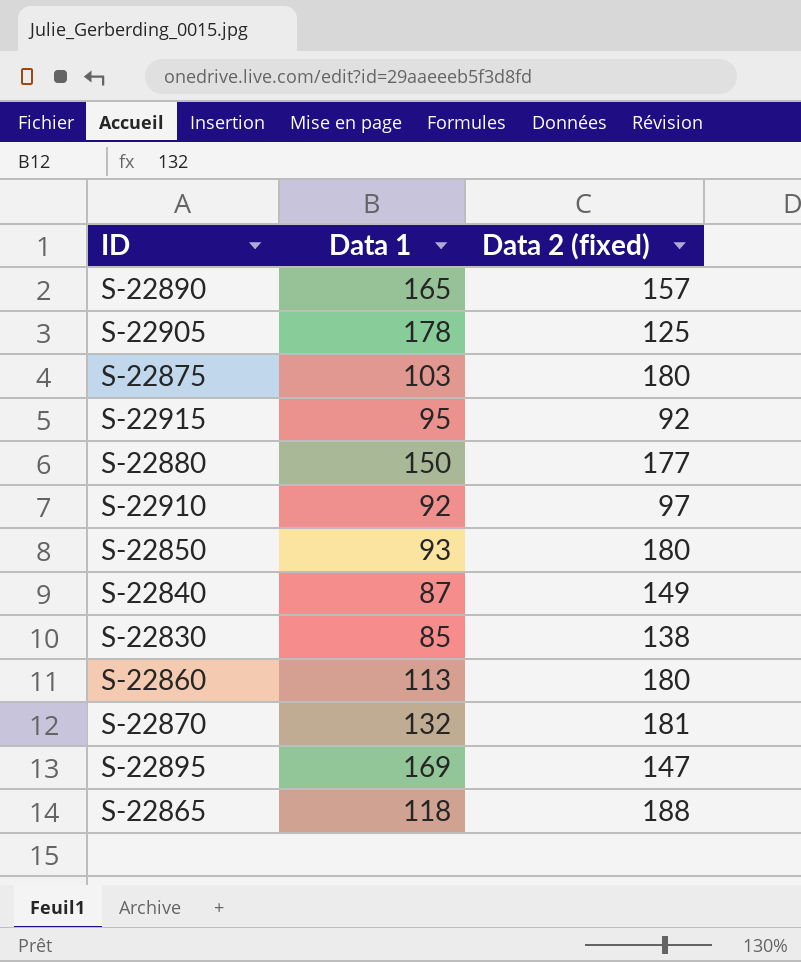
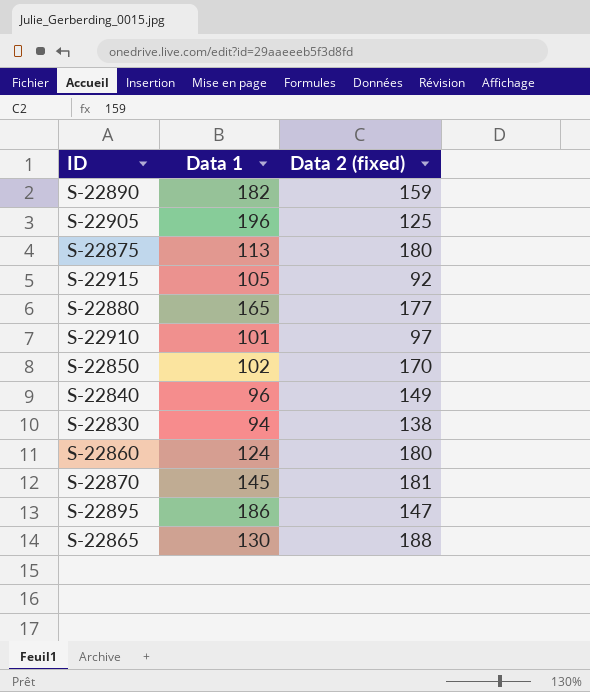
S-22890 | Data 1: 165 -> 182
S-22890 | Data 2 (fixed): 157 -> 159
S-22905 | Data 1: 178 -> 196
S-22875 | Data 1: 103 -> 113
S-22915 | Data 1: 95 -> 105
S-22880 | Data 1: 150 -> 165
S-22910 | Data 1: 92 -> 101
S-22850 | Data 1: 93 -> 102
S-22850 | Data 2 (fixed): 180 -> 170
S-22840 | Data 1: 87 -> 96
S-22830 | Data 1: 85 -> 94
S-22860 | Data 1: 113 -> 124
S-22870 | Data 1: 132 -> 145
S-22895 | Data 1: 169 -> 186
S-22865 | Data 1: 118 -> 130

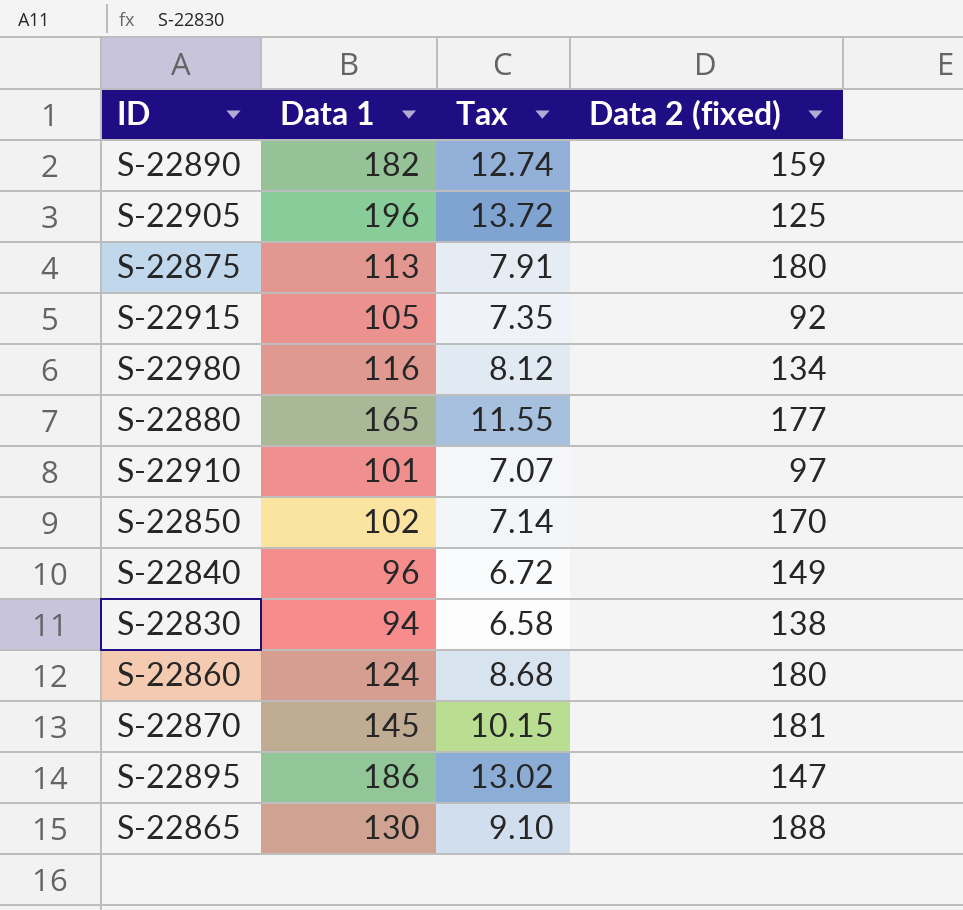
column Tax | formula: none -> [Data 1] * 0.07
row S-22980: none -> 116 | 8.12 | 134

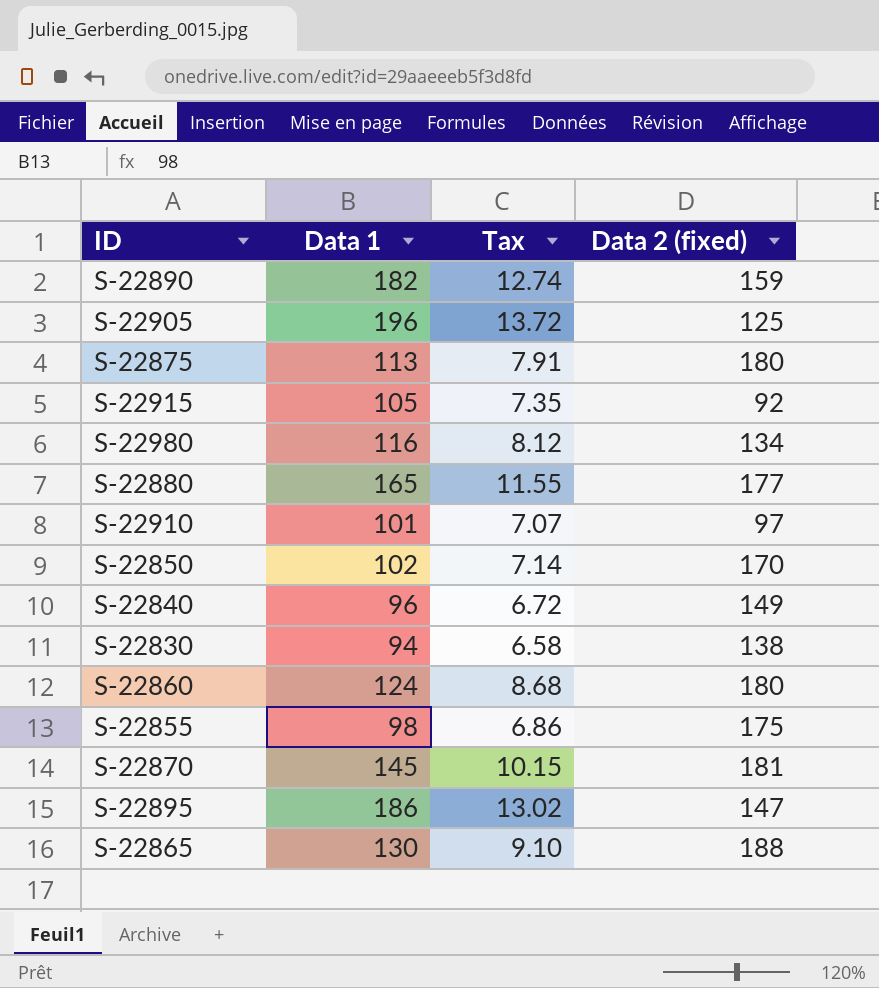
row S-22855: none -> 98 | 6.86 | 175

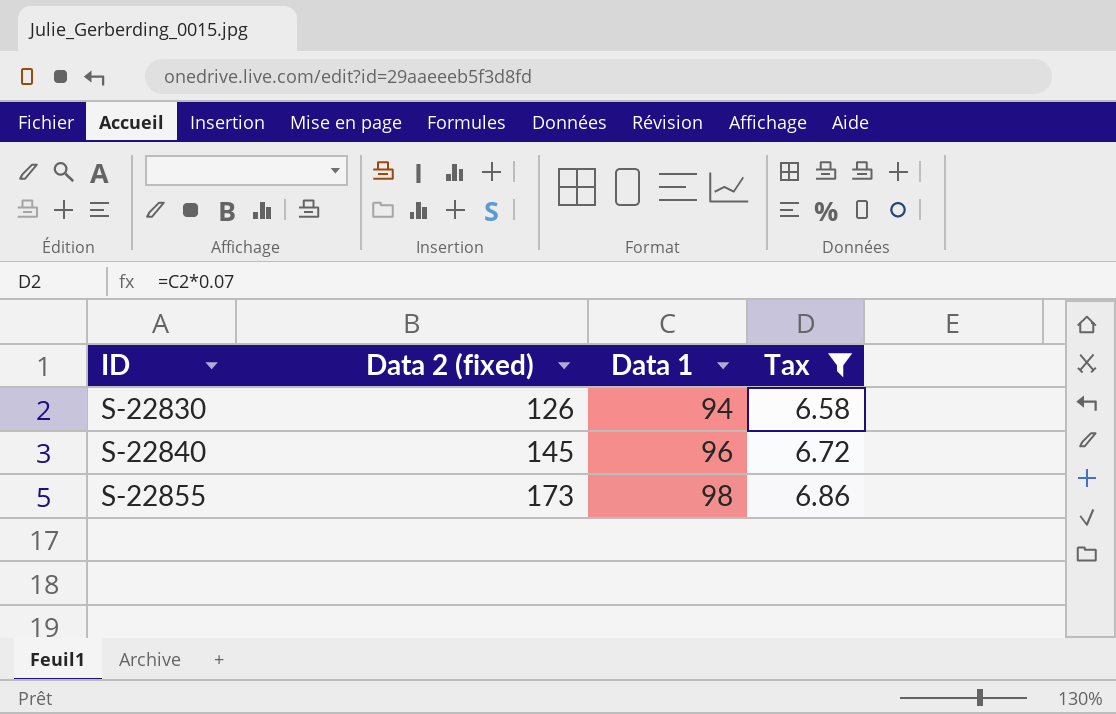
filter: none -> Tax <= 6.86
row order: none -> ID ascending
column Data 2 (fixed) | position: 4 -> 2
S-22830 | Data 2 (fixed): 138 -> 126
S-22840 | Data 2 (fixed): 149 -> 145
S-22855 | Data 2 (fixed): 175 -> 173

